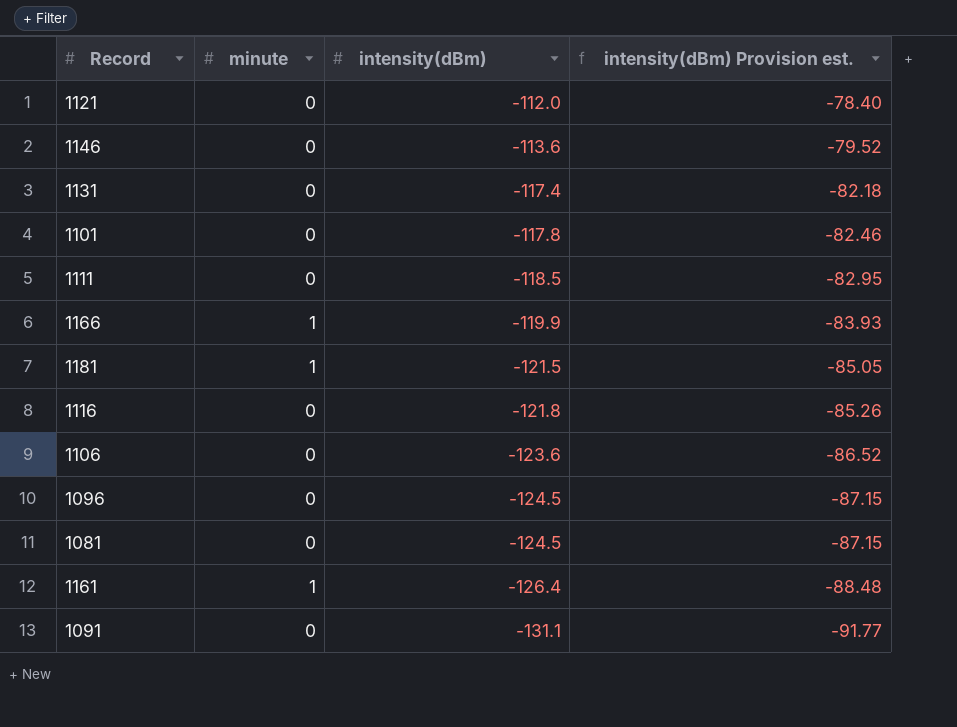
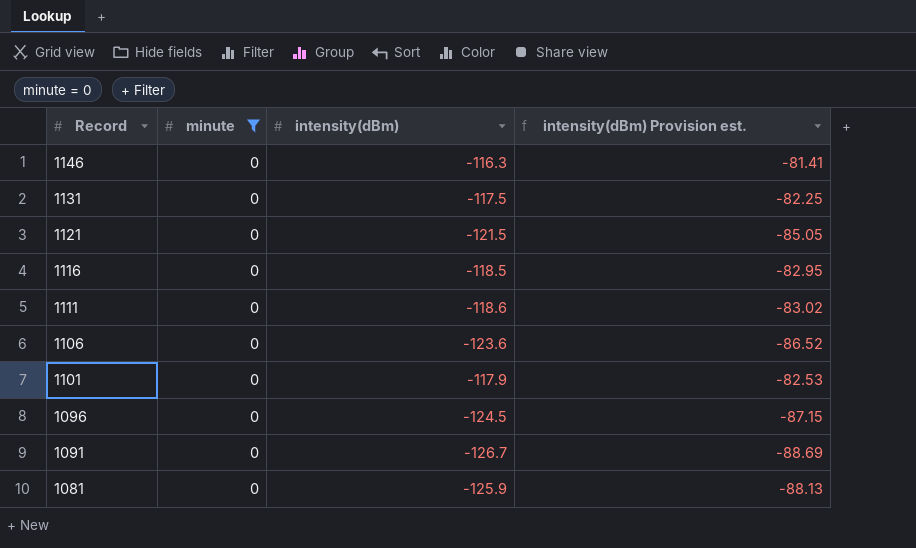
filter: none -> minute = 0
row order: intensity(dBm) descending -> Record descending
1146 | intensity(dBm): -113.6 -> -116.3
1146 | intensity(dBm) Provision est.: -79.52 -> -81.41
1131 | intensity(dBm): -117.4 -> -117.5
1131 | intensity(dBm) Provision est.: -82.18 -> -82.25
1121 | intensity(dBm): -112.0 -> -121.5
1121 | intensity(dBm) Provision est.: -78.40 -> -85.05
1116 | intensity(dBm): -121.8 -> -118.5
1116 | intensity(dBm) Provision est.: -85.26 -> -82.95
1111 | intensity(dBm): -118.5 -> -118.6
1111 | intensity(dBm) Provision est.: -82.95 -> -83.02
1101 | intensity(dBm): -117.8 -> -117.9
1101 | intensity(dBm) Provision est.: -82.46 -> -82.53
1091 | intensity(dBm): -131.1 -> -126.7
1091 | intensity(dBm) Provision est.: -91.77 -> -88.69
1081 | intensity(dBm): -124.5 -> -125.9
1081 | intensity(dBm) Provision est.: -87.15 -> -88.13

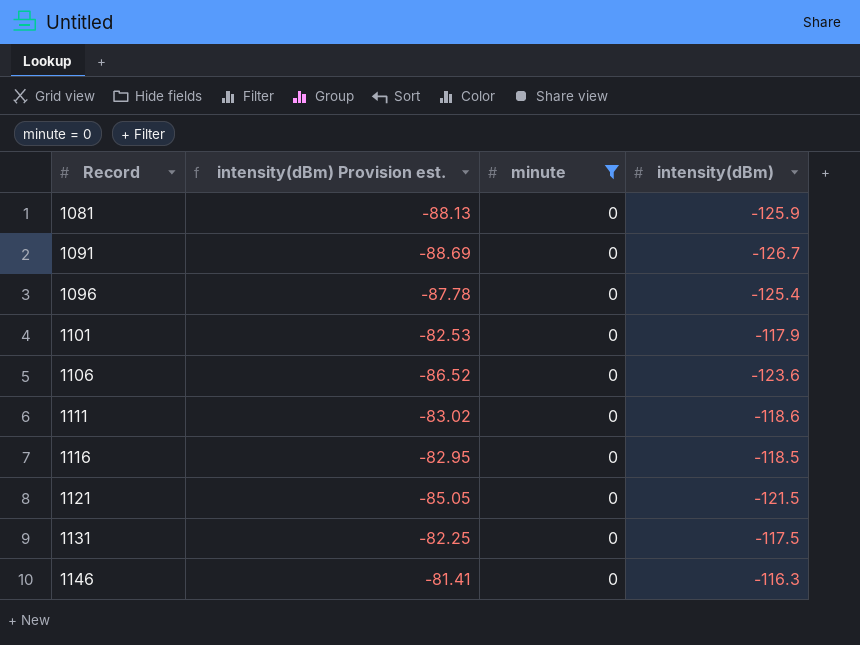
row order: Record descending -> Record ascending
column intensity(dBm) Provision est. | position: 4 -> 2
1096 | intensity(dBm) Provision est.: -87.15 -> -87.78
1096 | intensity(dBm): -124.5 -> -125.4

